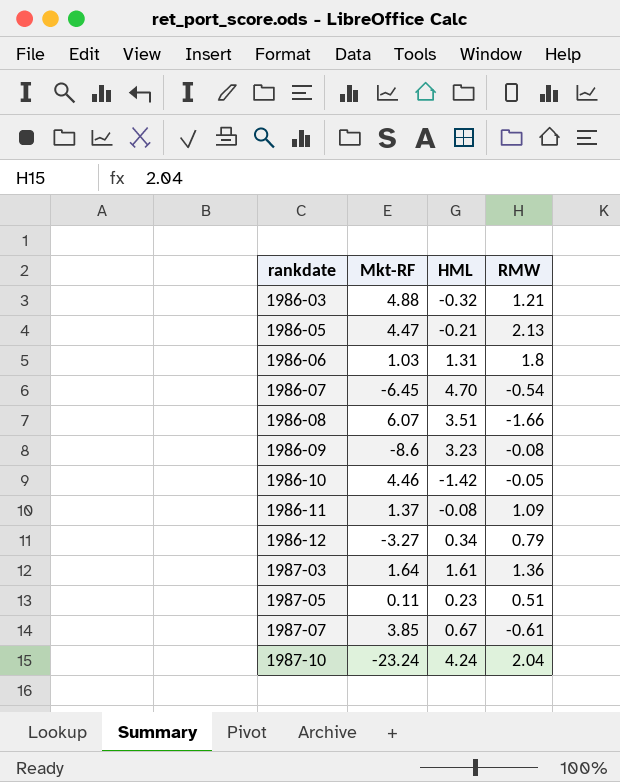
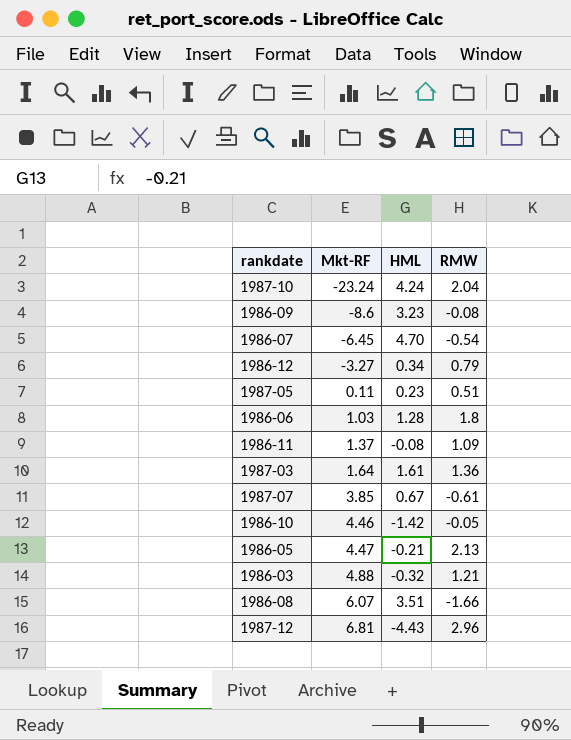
row order: rankdate ascending -> Mkt-RF ascending
1986-06 | HML: 1.31 -> 1.28
row 1987-12: none -> 6.81 | -4.43 | 2.96

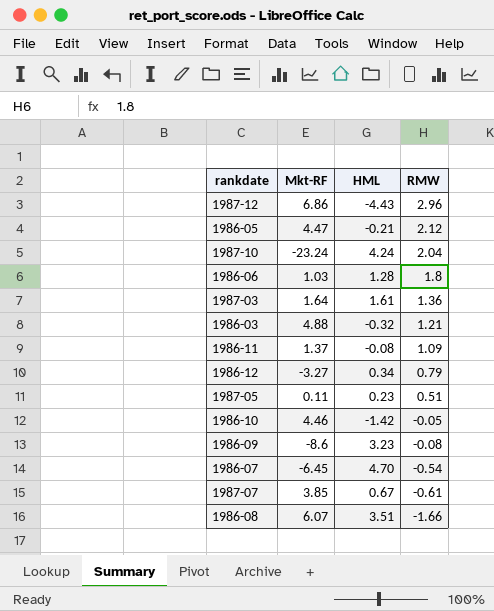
row order: Mkt-RF ascending -> RMW descending
1987-12 | Mkt-RF: 6.81 -> 6.86
1986-05 | RMW: 2.13 -> 2.12

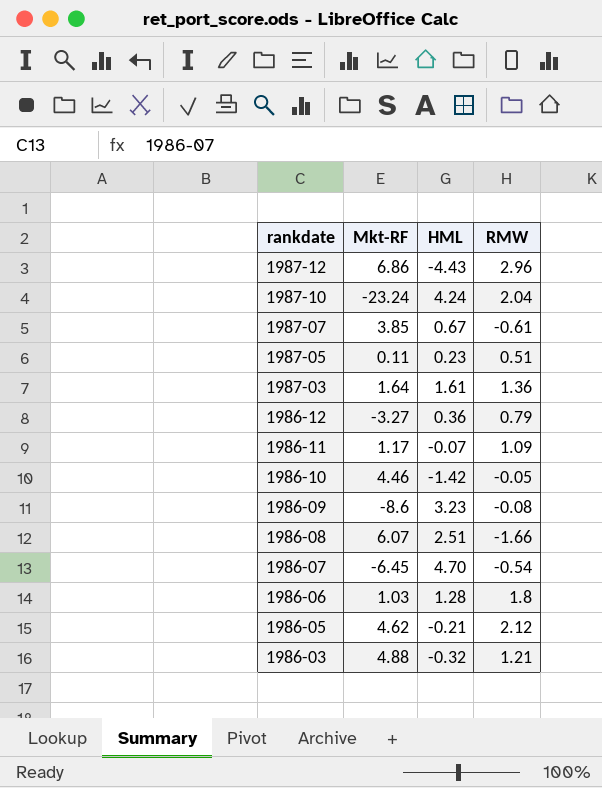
row order: RMW descending -> rankdate descending
1986-12 | HML: 0.34 -> 0.36
1986-11 | Mkt-RF: 1.37 -> 1.17
1986-11 | HML: -0.08 -> -0.07
1986-08 | HML: 3.51 -> 2.51
1986-05 | Mkt-RF: 4.47 -> 4.62

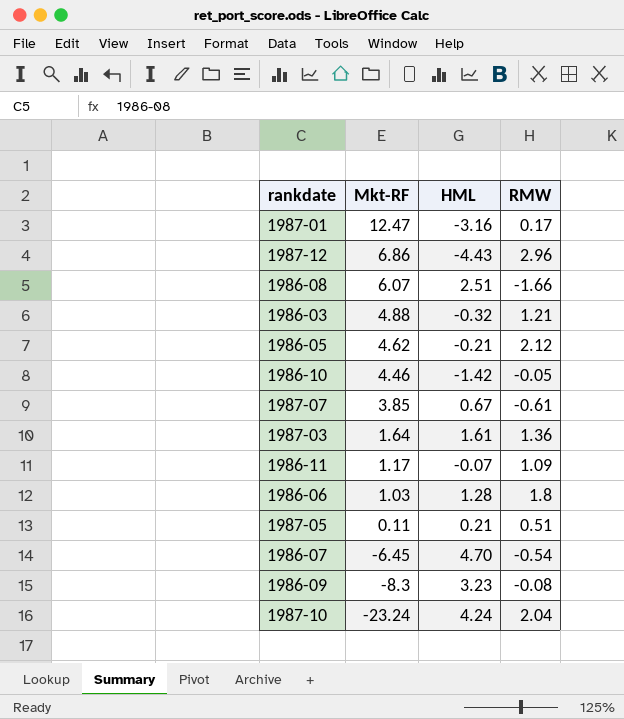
row order: rankdate descending -> Mkt-RF descending
row 1986-12: -3.27 | 0.36 | 0.79 -> none
row 1987-01: none -> 12.47 | -3.16 | 0.17
1987-05 | HML: 0.23 -> 0.21
1986-09 | Mkt-RF: -8.6 -> -8.3

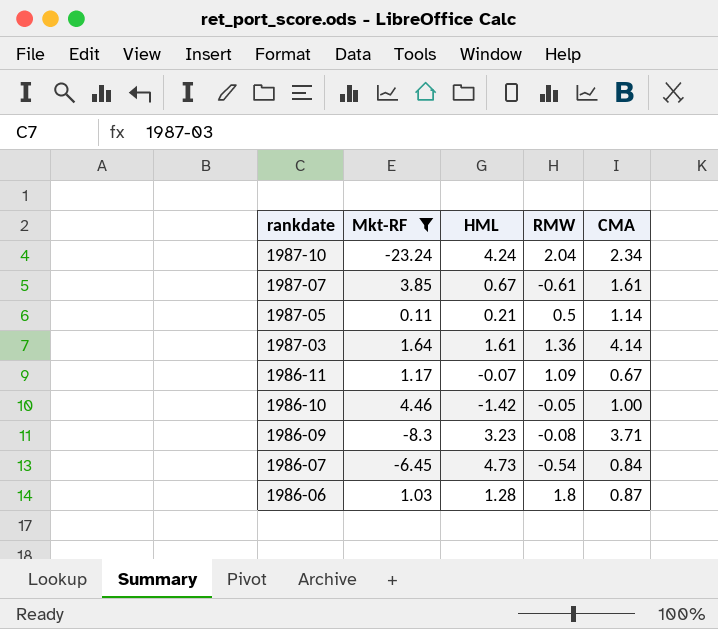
filter: none -> Mkt-RF <= 4.46
row order: Mkt-RF descending -> rankdate descending
column CMA | position: none -> 5
1987-05 | RMW: 0.51 -> 0.5
1986-07 | HML: 4.70 -> 4.73

